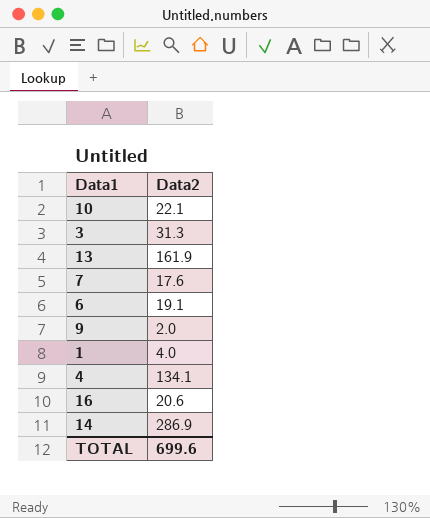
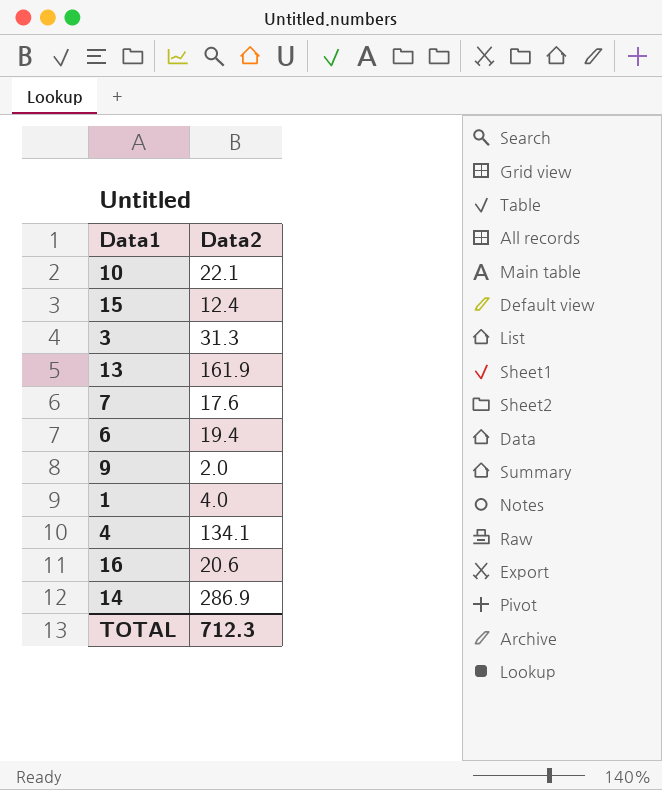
row 15: none -> 12.4
6 | Data2: 19.1 -> 19.4
TOTAL | Data2: 699.6 -> 712.3

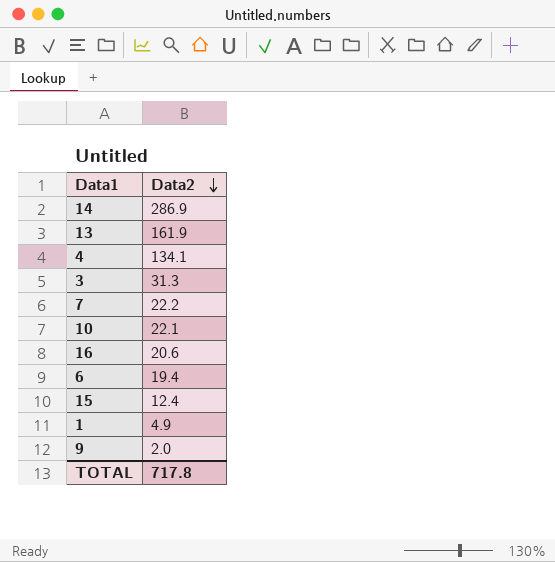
row order: none -> Data2 descending
7 | Data2: 17.6 -> 22.2
1 | Data2: 4.0 -> 4.9
TOTAL | Data2: 712.3 -> 717.8

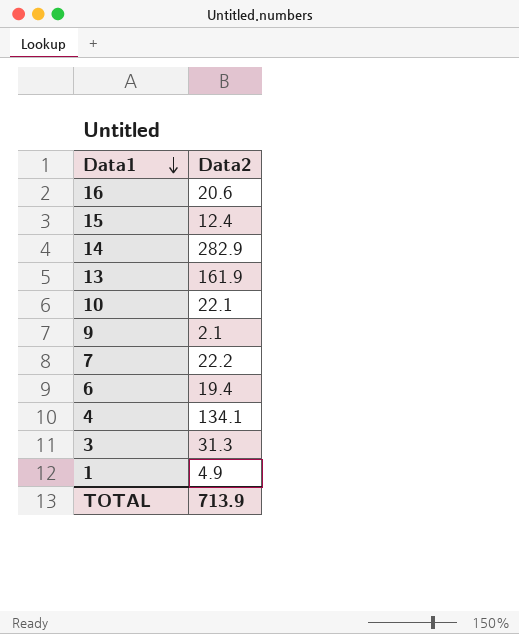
row order: Data2 descending -> Data1 descending
14 | Data2: 286.9 -> 282.9
9 | Data2: 2.0 -> 2.1
TOTAL | Data2: 717.8 -> 713.9

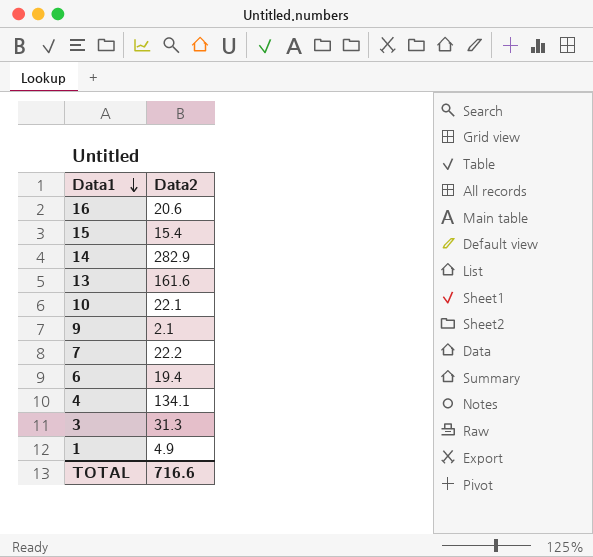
15 | Data2: 12.4 -> 15.4
13 | Data2: 161.9 -> 161.6
TOTAL | Data2: 713.9 -> 716.6

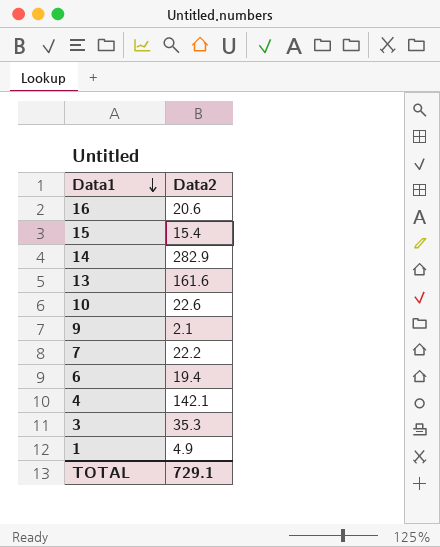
10 | Data2: 22.1 -> 22.6
4 | Data2: 134.1 -> 142.1
3 | Data2: 31.3 -> 35.3
TOTAL | Data2: 716.6 -> 729.1

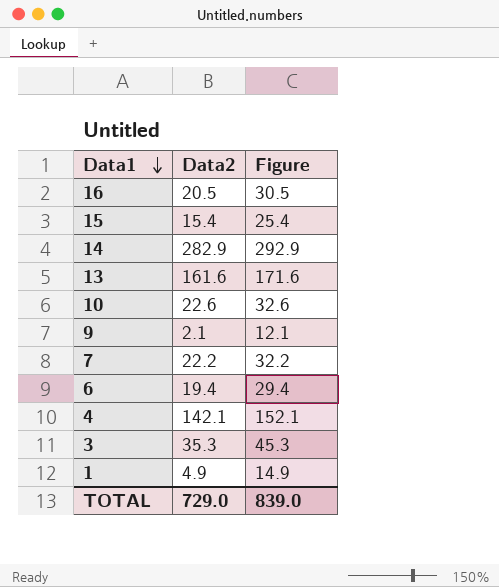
column Figure | formula: none -> [Data2] + 10
16 | Data2: 20.6 -> 20.5
TOTAL | Data2: 729.1 -> 729.0

